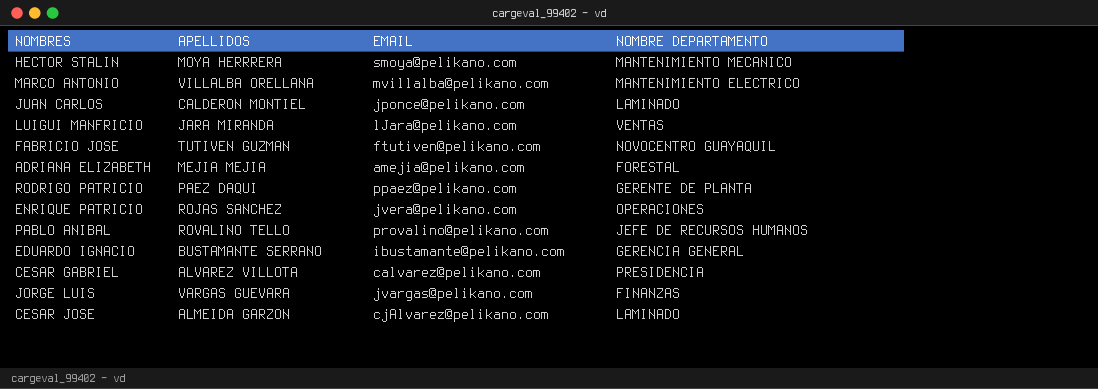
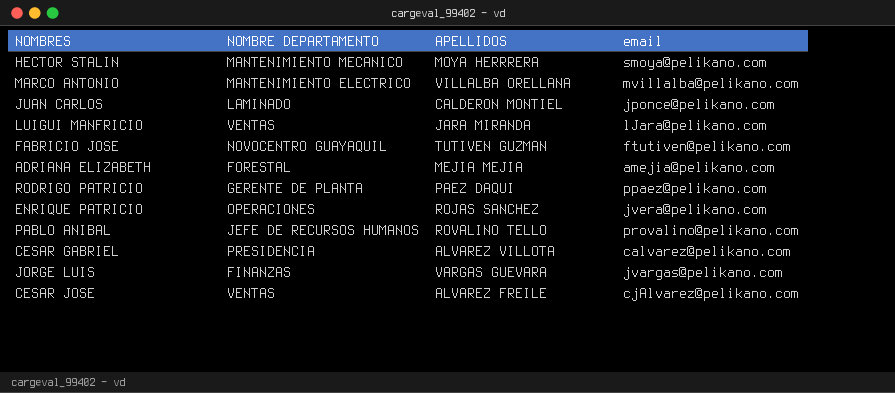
column NOMBRE DEPARTAMENTO | position: 4 -> 2
column name: EMAIL -> email
row EDUARDO IGNACIO: BUSTAMANTE SERRANO | ibustamante@pelikano.com | GERENCIA GENERAL -> none
CESAR JOSE | NOMBRE DEPARTAMENTO: LAMINADO -> VENTAS
CESAR JOSE | APELLIDOS: ALMEIDA GARZON -> ALVAREZ FREILE

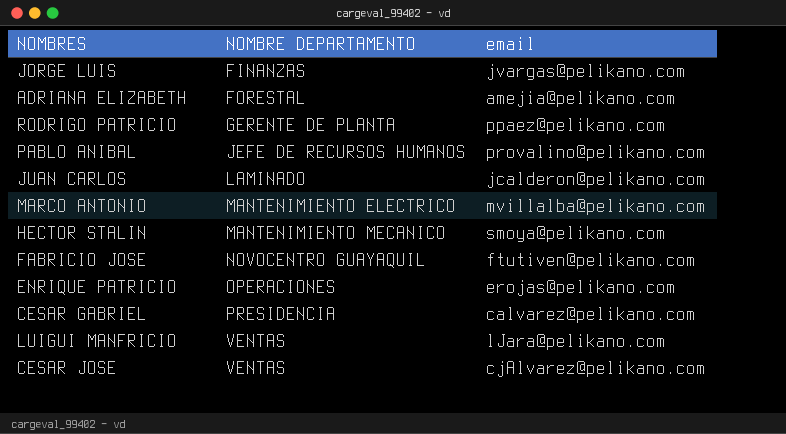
row order: none -> NOMBRE DEPARTAMENTO ascending
column APELLIDOS | position: 3 -> none
JUAN CARLOS | email: jponce@pelikano.com -> jcalderon@pelikano.com
ENRIQUE PATRICIO | email: jvera@pelikano.com -> erojas@pelikano.com

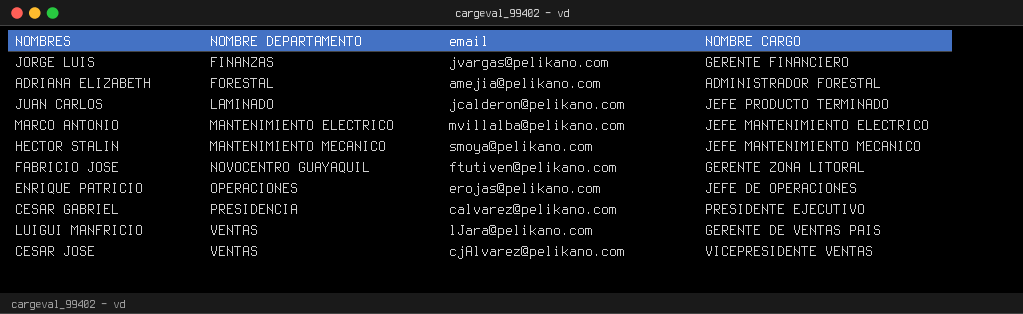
column NOMBRE CARGO | position: none -> 4
row RODRIGO PATRICIO: GERENTE DE PLANTA | ppaez@pelikano.com -> none
row PABLO ANIBAL: JEFE DE RECURSOS HUMANOS | provalino@pelikano.com -> none

